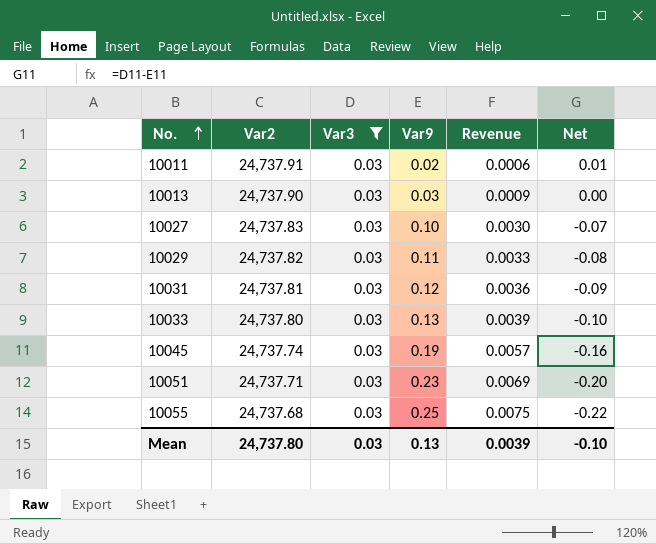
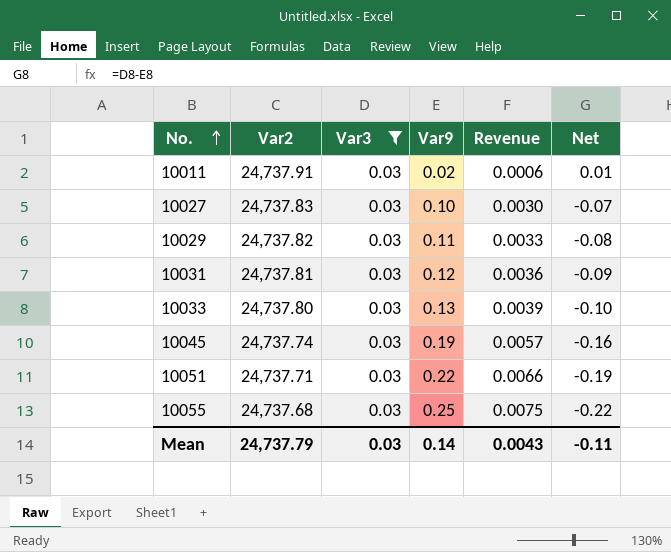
row 10013: 24,737.90 | 0.03 | 0.03 | 0.0009 | 0.00 -> none
10051 | Var9: 0.23 -> 0.22
10051 | Revenue: 0.0069 -> 0.0066
10051 | Net: -0.20 -> -0.19
Mean | Var2: 24,737.80 -> 24,737.79
Mean | Var9: 0.13 -> 0.14
Mean | Revenue: 0.0039 -> 0.0043
Mean | Net: -0.10 -> -0.11

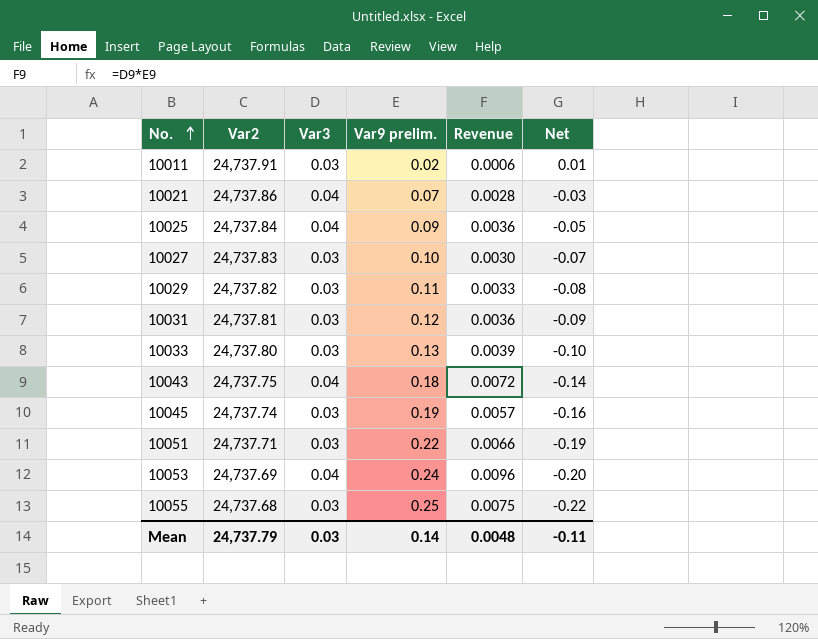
filter: Var3 = 0.03 -> none
column name: Var9 -> Var9 prelim.
Mean | Revenue: 0.0043 -> 0.0048

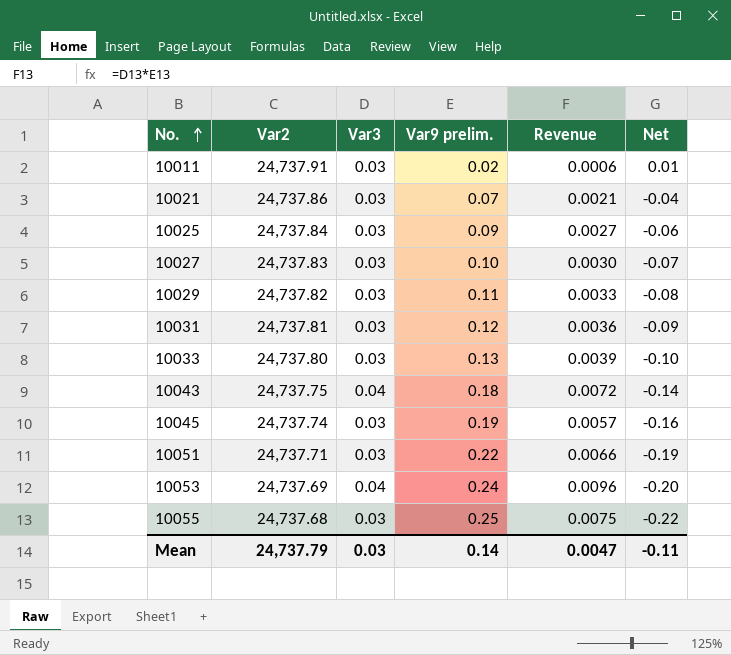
10021 | Var3: 0.04 -> 0.03
10021 | Revenue: 0.0028 -> 0.0021
10021 | Net: -0.03 -> -0.04
10025 | Var3: 0.04 -> 0.03
10025 | Revenue: 0.0036 -> 0.0027
10025 | Net: -0.05 -> -0.06
Mean | Revenue: 0.0048 -> 0.0047

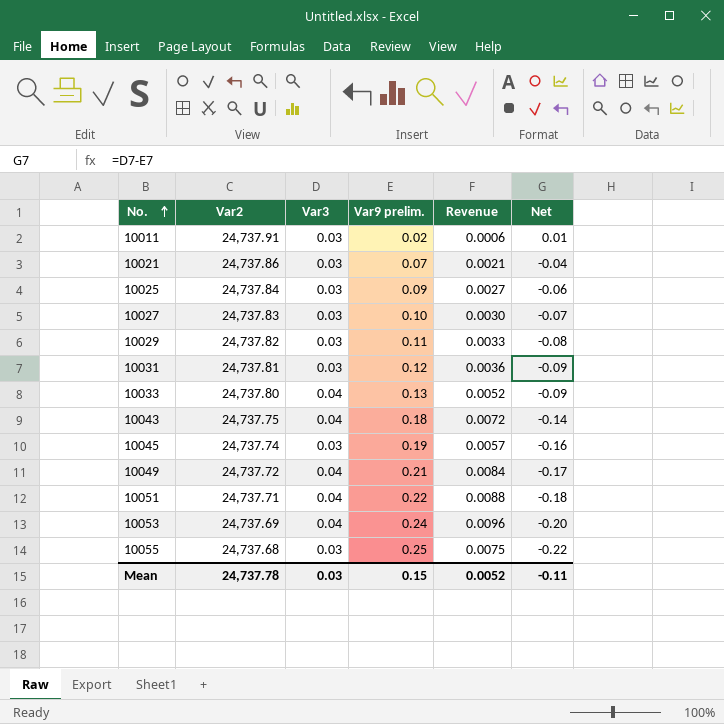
10033 | Var3: 0.03 -> 0.04
10033 | Revenue: 0.0039 -> 0.0052
10033 | Net: -0.10 -> -0.09
row 10049: none -> 24,737.72 | 0.04 | 0.21 | 0.0084 | -0.17
10051 | Var3: 0.03 -> 0.04
10051 | Revenue: 0.0066 -> 0.0088
10051 | Net: -0.19 -> -0.18
Mean | Var2: 24,737.79 -> 24,737.78
Mean | Var9 prelim.: 0.14 -> 0.15
Mean | Revenue: 0.0047 -> 0.0052

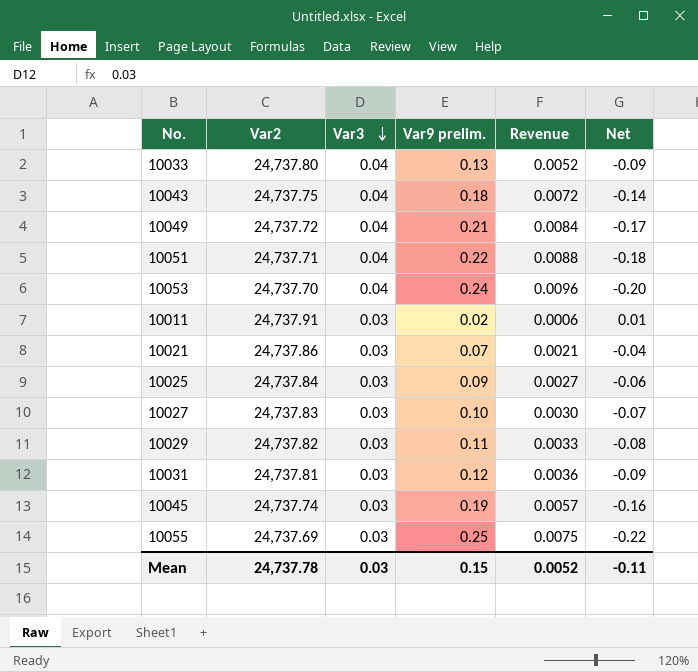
row order: No. ascending -> Var3 descending
10053 | Var2: 24,737.69 -> 24,737.70
10055 | Var2: 24,737.68 -> 24,737.69

